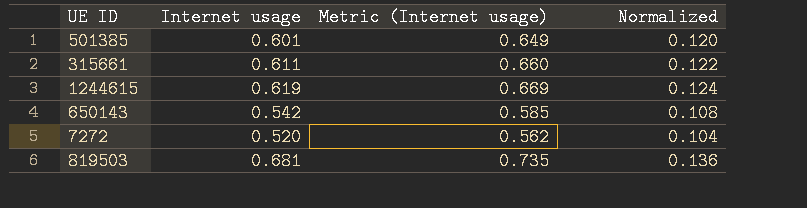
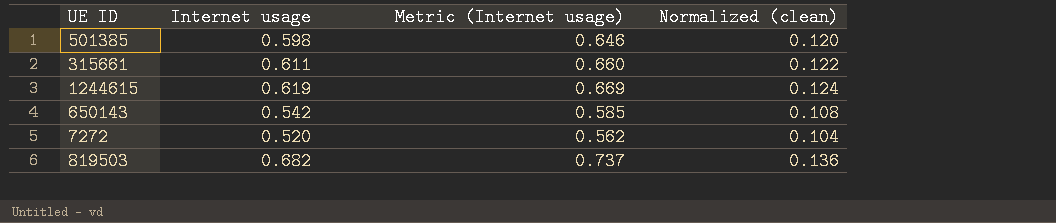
column name: Normalized -> Normalized (clean)
501385 | Internet usage: 0.601 -> 0.598
501385 | Metric (Internet usage): 0.649 -> 0.646
819503 | Internet usage: 0.681 -> 0.682
819503 | Metric (Internet usage): 0.735 -> 0.737

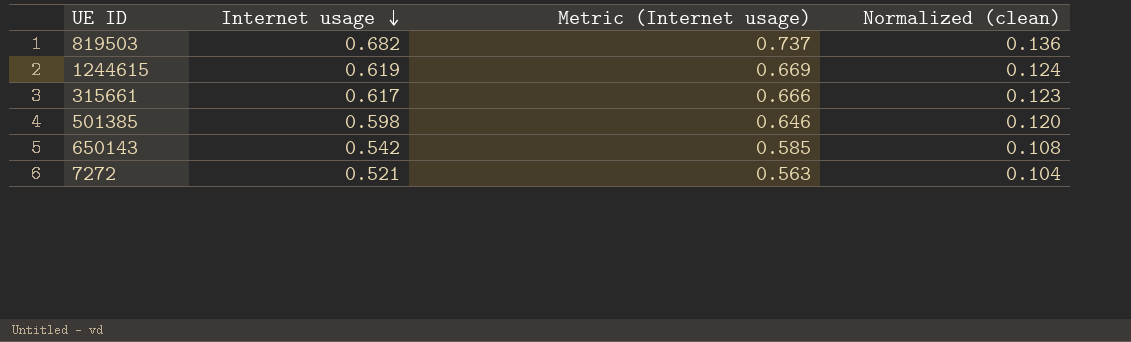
row order: none -> Internet usage descending
315661 | Internet usage: 0.611 -> 0.617
315661 | Metric (Internet usage): 0.660 -> 0.666
315661 | Normalized (clean): 0.122 -> 0.123
7272 | Internet usage: 0.520 -> 0.521
7272 | Metric (Internet usage): 0.562 -> 0.563

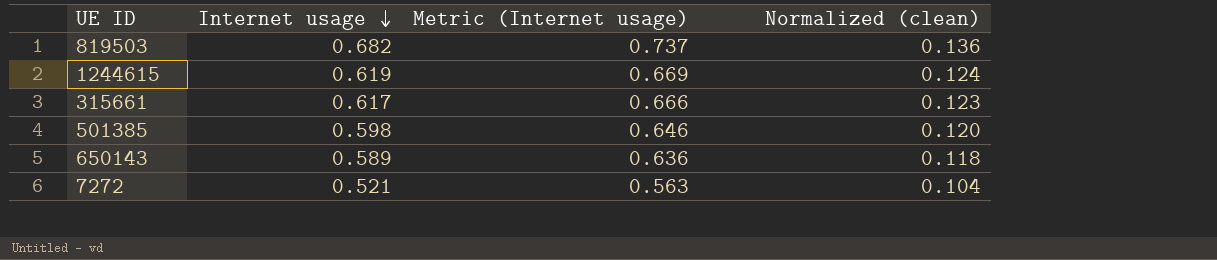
650143 | Internet usage: 0.542 -> 0.589
650143 | Metric (Internet usage): 0.585 -> 0.636
650143 | Normalized (clean): 0.108 -> 0.118

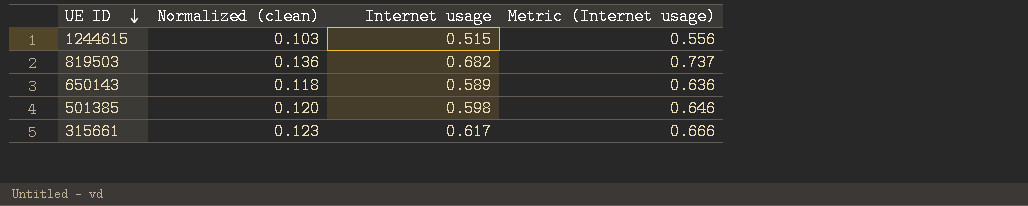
row order: Internet usage descending -> UE ID descending
column Normalized (clean) | position: 4 -> 2
row 7272: 0.521 | 0.563 | 0.104 -> none
1244615 | Normalized (clean): 0.124 -> 0.103
1244615 | Internet usage: 0.619 -> 0.515
1244615 | Metric (Internet usage): 0.669 -> 0.556

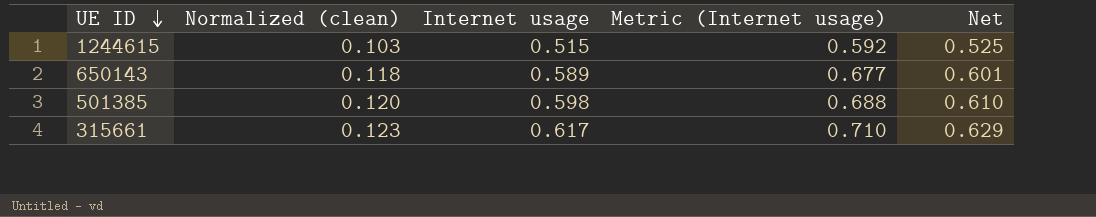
column Metric (Internet usage) | formula: [Internet usage] * 1.08 -> [Internet usage] * 1.15
column Net | formula: none -> [Internet usage] * 1.02
row 819503: 0.136 | 0.682 | 0.737 -> none

